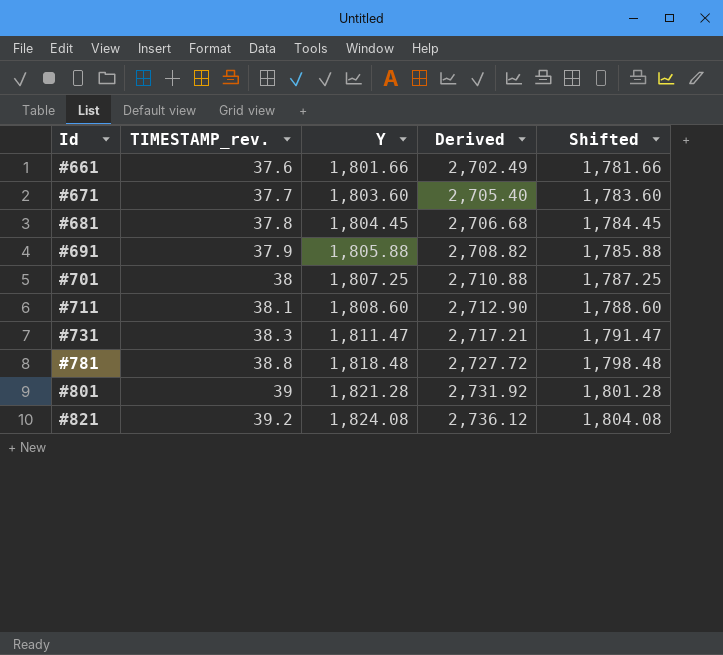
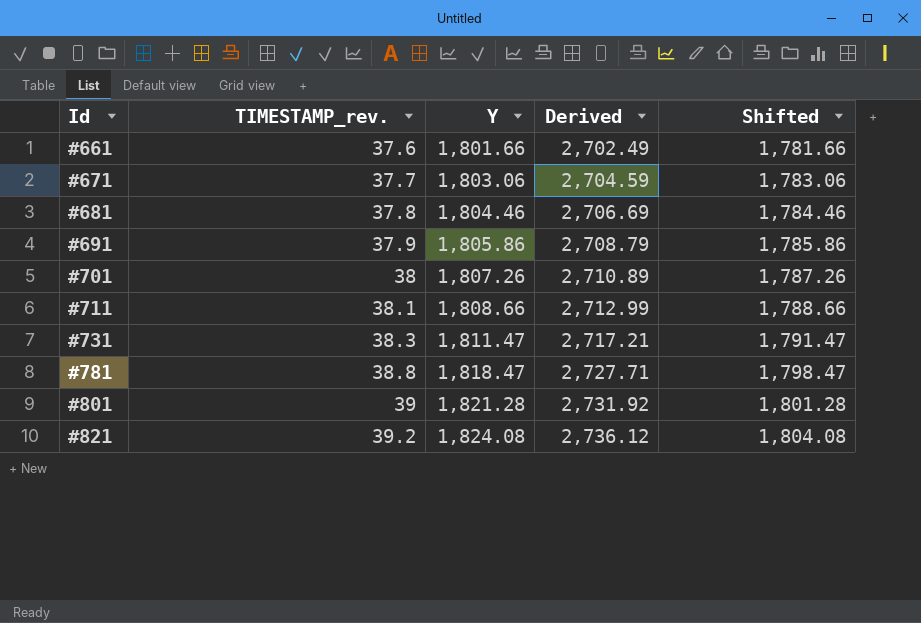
#671 | Y: 1,803.60 -> 1,803.06
#671 | Derived: 2,705.40 -> 2,704.59
#671 | Shifted: 1,783.60 -> 1,783.06
#681 | Y: 1,804.45 -> 1,804.46
#681 | Derived: 2,706.68 -> 2,706.69
#681 | Shifted: 1,784.45 -> 1,784.46
#691 | Y: 1,805.88 -> 1,805.86
#691 | Derived: 2,708.82 -> 2,708.79
#691 | Shifted: 1,785.88 -> 1,785.86
#701 | Y: 1,807.25 -> 1,807.26
#701 | Derived: 2,710.88 -> 2,710.89
#701 | Shifted: 1,787.25 -> 1,787.26
#711 | Y: 1,808.60 -> 1,808.66
#711 | Derived: 2,712.90 -> 2,712.99
#711 | Shifted: 1,788.60 -> 1,788.66
#781 | Y: 1,818.48 -> 1,818.47
#781 | Derived: 2,727.72 -> 2,727.71
#781 | Shifted: 1,798.48 -> 1,798.47

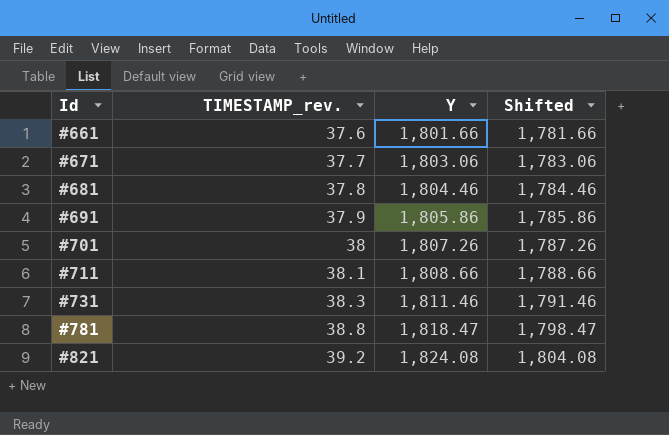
column Derived | formula: [Y] * 1.5 -> none
row #801: 39 | 1,821.28 | 2,731.92 | 1,801.28 -> none
#731 | Y: 1,811.47 -> 1,811.46
#731 | Shifted: 1,791.47 -> 1,791.46

